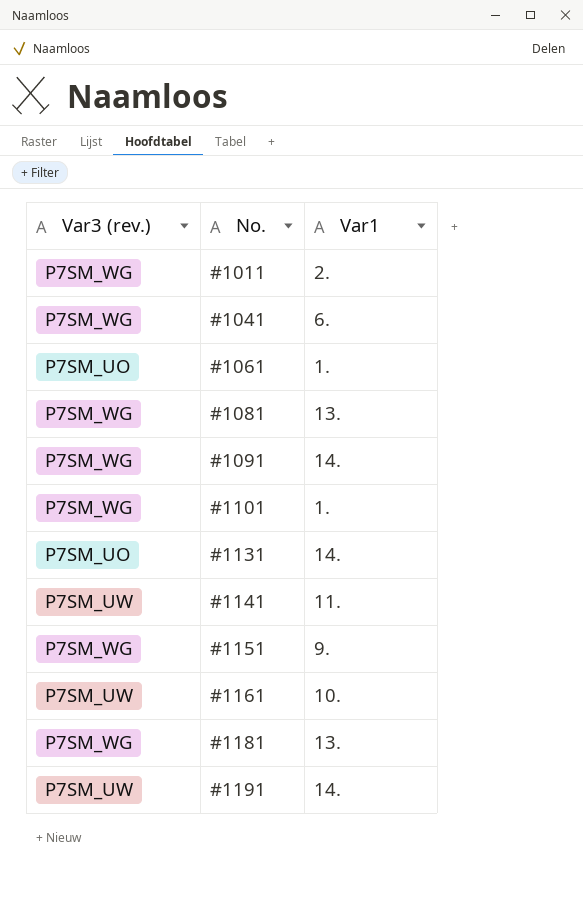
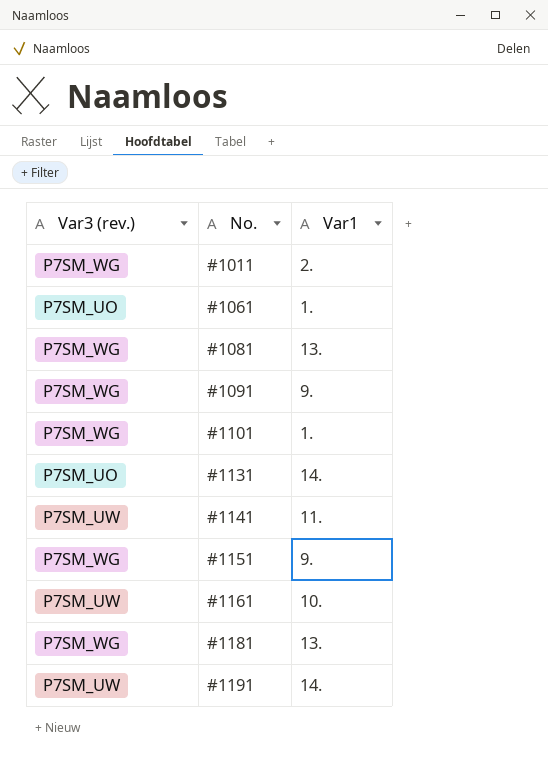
row #1041: P7SM_WG | 6. -> none
#1091 | Var1: 14. -> 9.

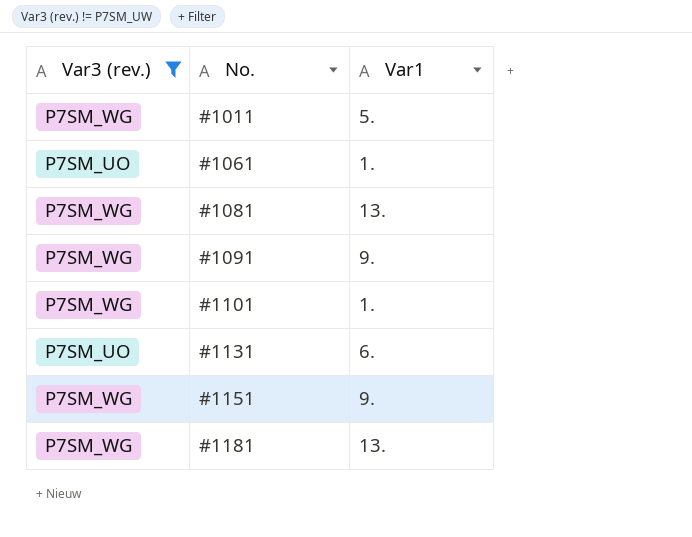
filter: none -> Var3 (rev.) != P7SM_UW
#1011 | Var1: 2. -> 5.
#1131 | Var1: 14. -> 6.

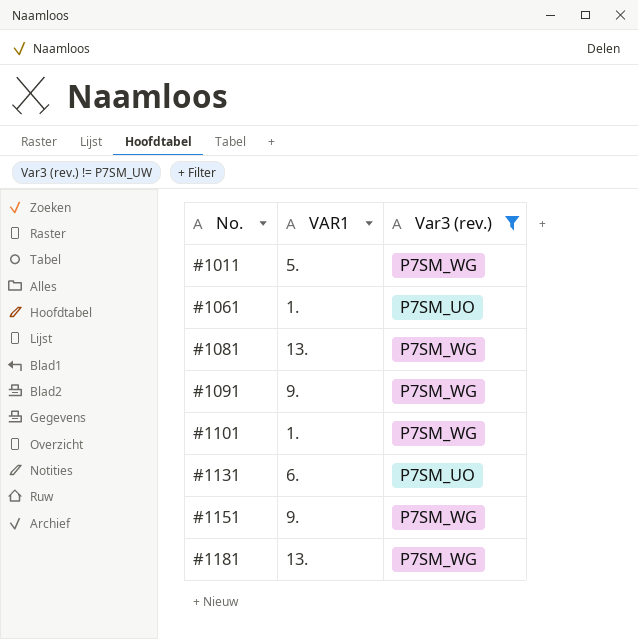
column name: Var1 -> VAR1
column Var3 (rev.) | position: 1 -> 3

